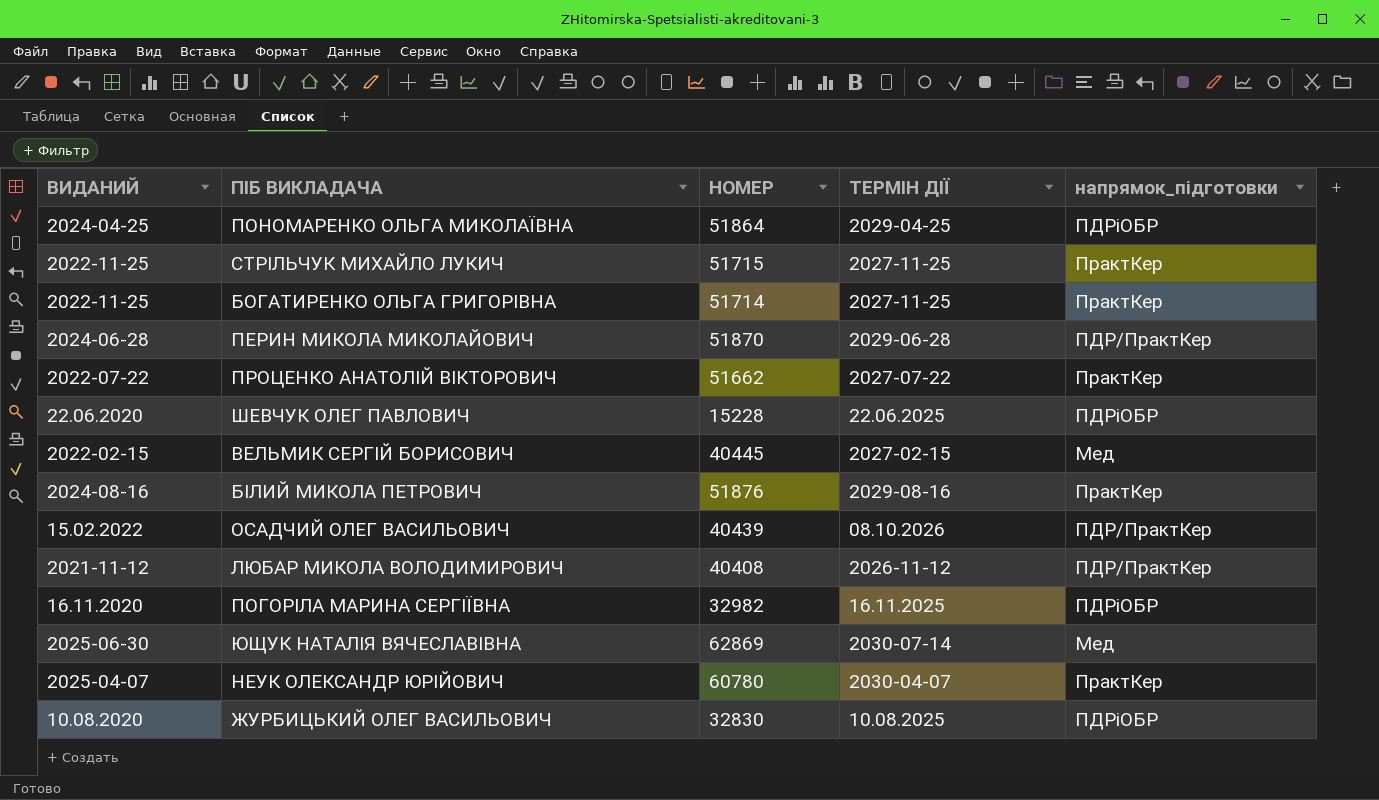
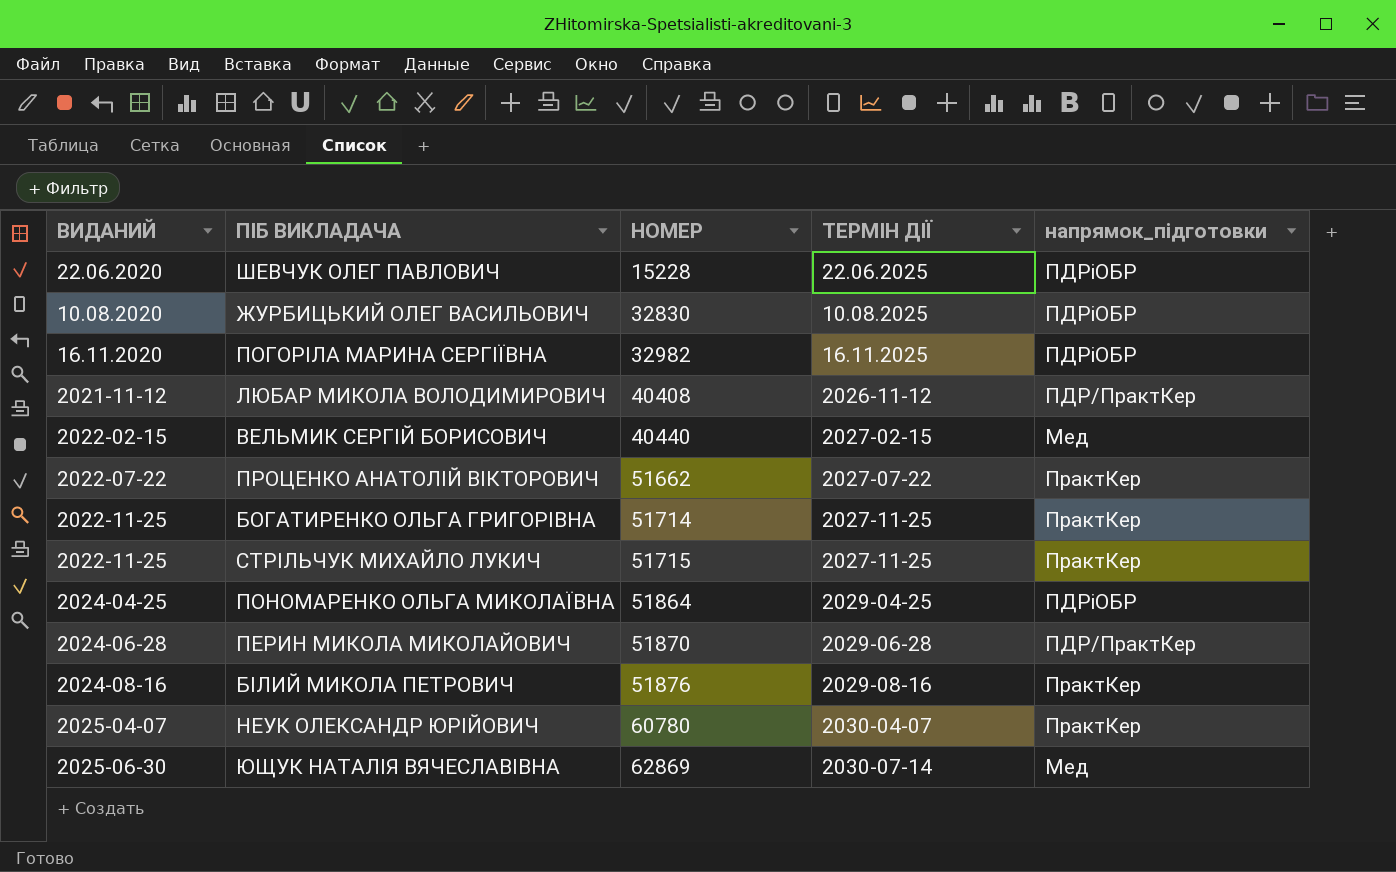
row order: none -> НОМЕР ascending
row ОСАДЧИЙ ОЛЕГ ВАСИЛЬОВИЧ: 15.02.2022 | 40439 | 08.10.2026 | ПДР/ПрактКер -> none
ВЕЛЬМИК СЕРГІЙ БОРИСОВИЧ | НОМЕР: 40445 -> 40440

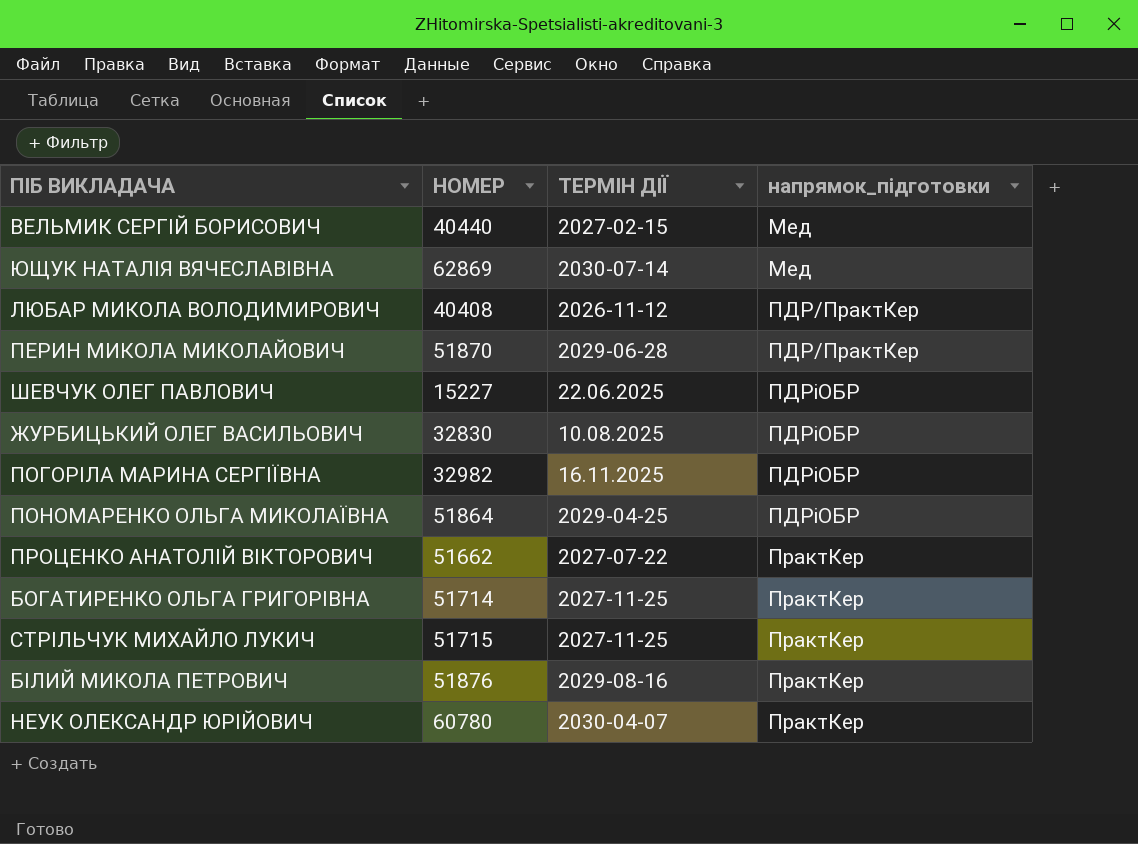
row order: НОМЕР ascending -> напрямок_підготовки ascending
column ВИДАНИЙ | position: 1 -> none
ШЕВЧУК ОЛЕГ ПАВЛОВИЧ | НОМЕР: 15228 -> 15227

